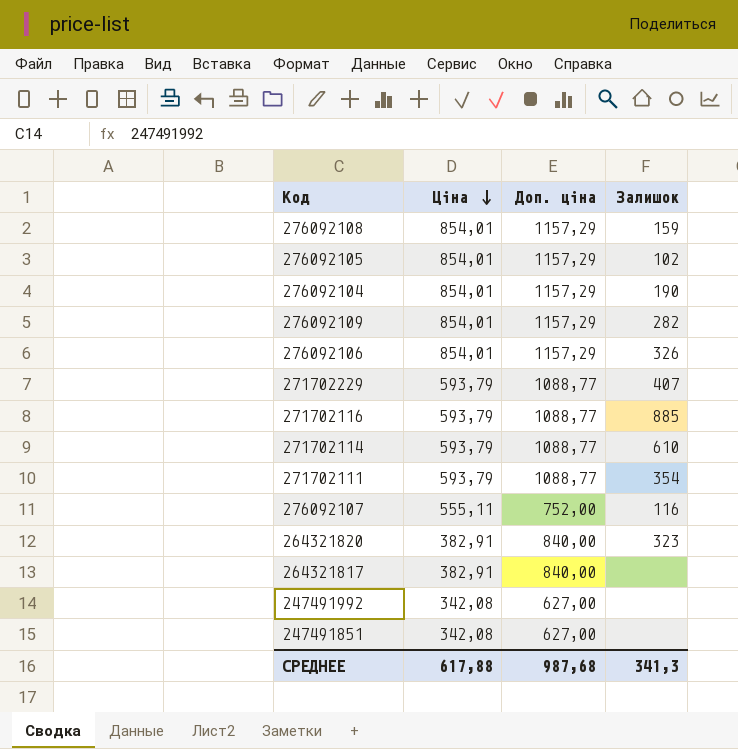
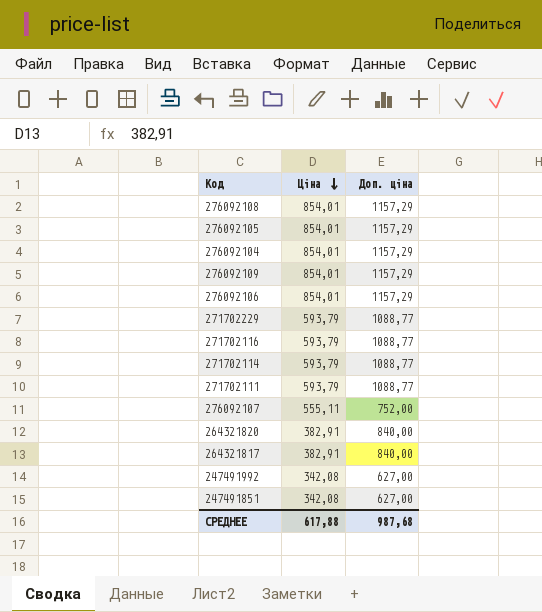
column Залишок | position: 4 -> none

